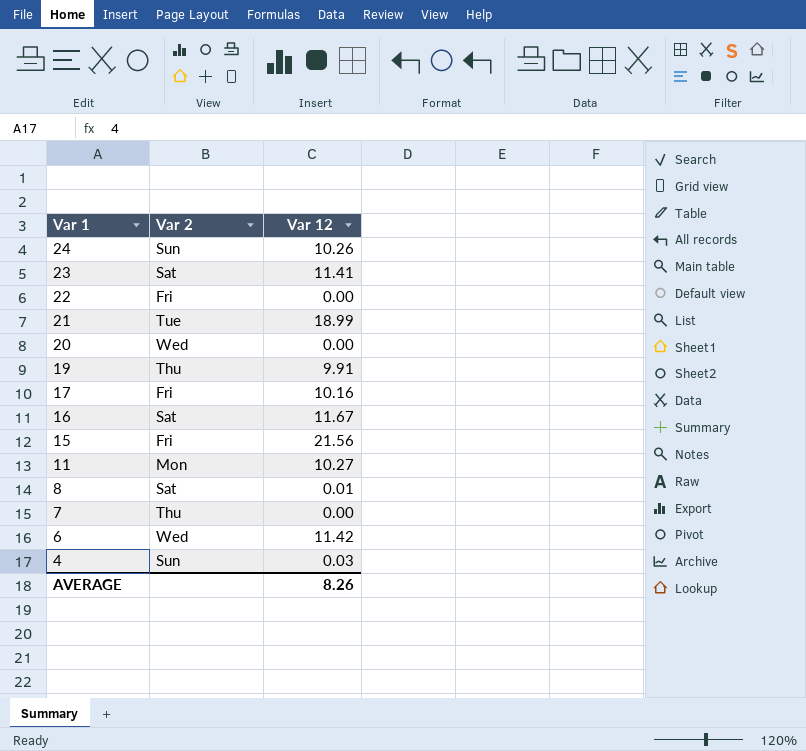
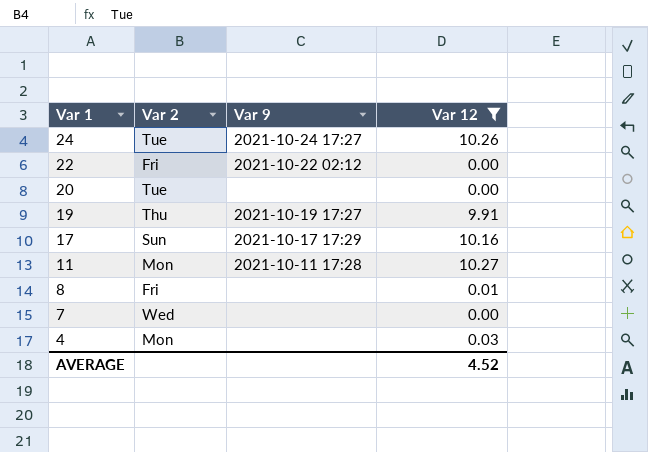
filter: none -> Var 12 <= 10.27
column Var 9 | position: none -> 3
24 | Var 2: Sun -> Tue
20 | Var 2: Wed -> Tue
17 | Var 2: Fri -> Sun
8 | Var 2: Sat -> Fri
7 | Var 2: Thu -> Wed
4 | Var 2: Sun -> Mon
AVERAGE | Var 12: 8.26 -> 4.52

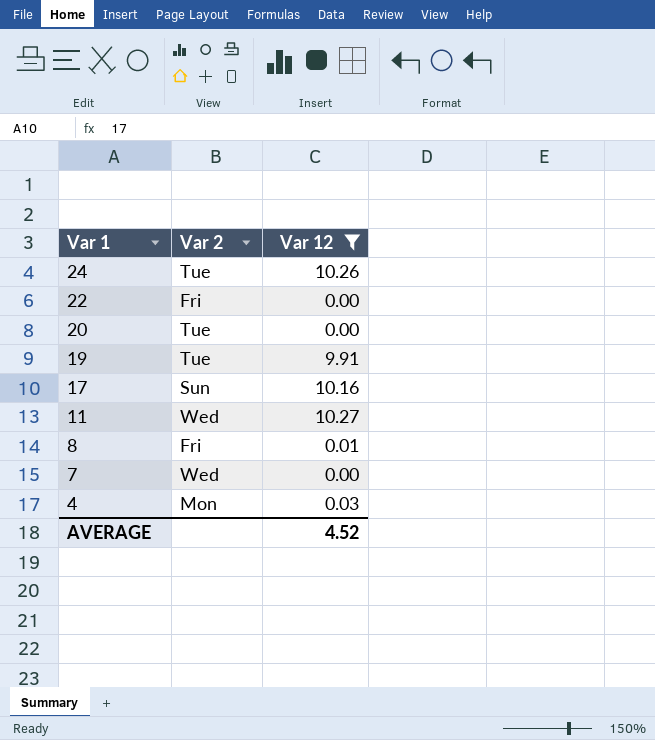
column Var 9 | position: 3 -> none
19 | Var 2: Thu -> Tue
11 | Var 2: Mon -> Wed

